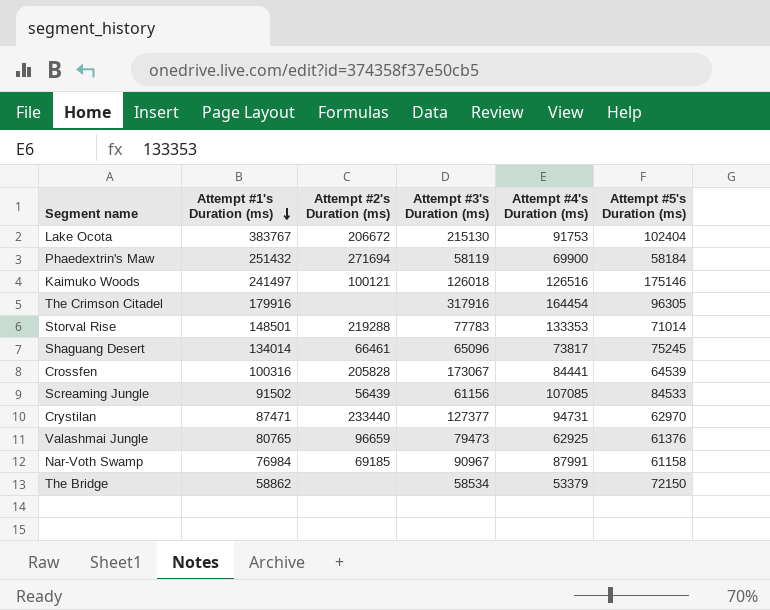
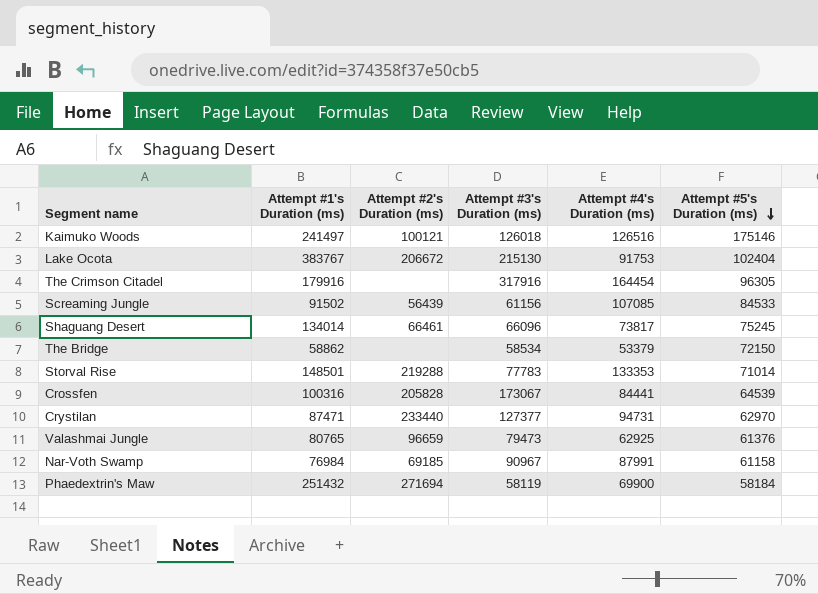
row order: Attempt #1's Duration (ms) descending -> Attempt #5's Duration (ms) descending
Shaguang Desert | Attempt #3's Duration (ms): 65096 -> 66096

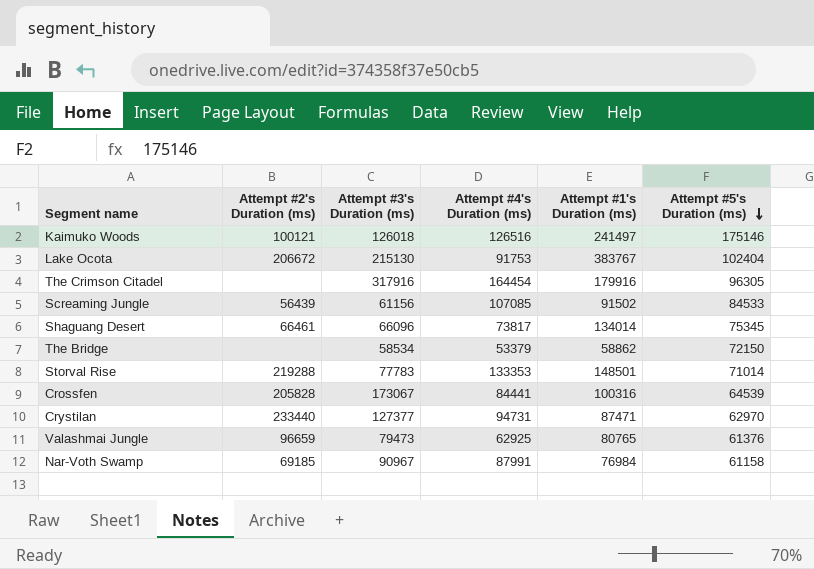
column Attempt #1's Duration (ms) | position: 2 -> 5
row Phaedextrin's Maw: 251432 | 271694 | 58119 | 69900 | 58184 -> none
Shaguang Desert | Attempt #5's Duration (ms): 75245 -> 75345

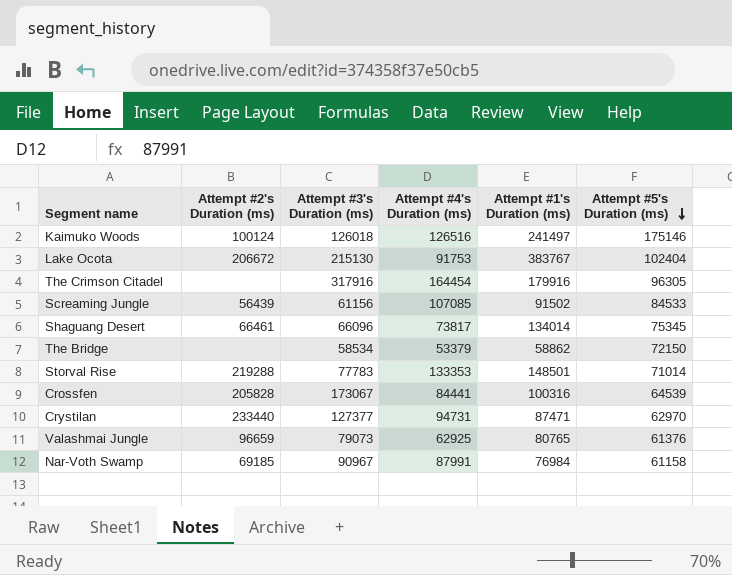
Kaimuko Woods | Attempt #2's Duration (ms): 100121 -> 100124
Valashmai Jungle | Attempt #3's Duration (ms): 79473 -> 79073

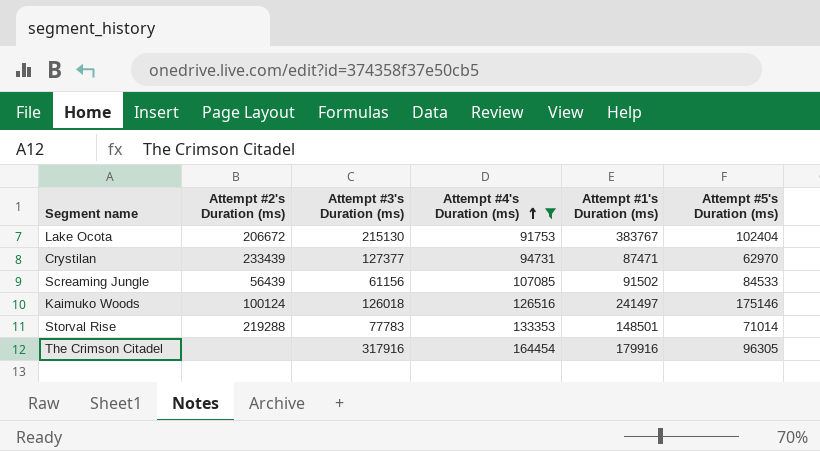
filter: none -> Attempt #4's Duration (ms) >= 91753
row order: Attempt #5's Duration (ms) descending -> Attempt #4's Duration (ms) ascending
Crystilan | Attempt #2's Duration (ms): 233440 -> 233439

